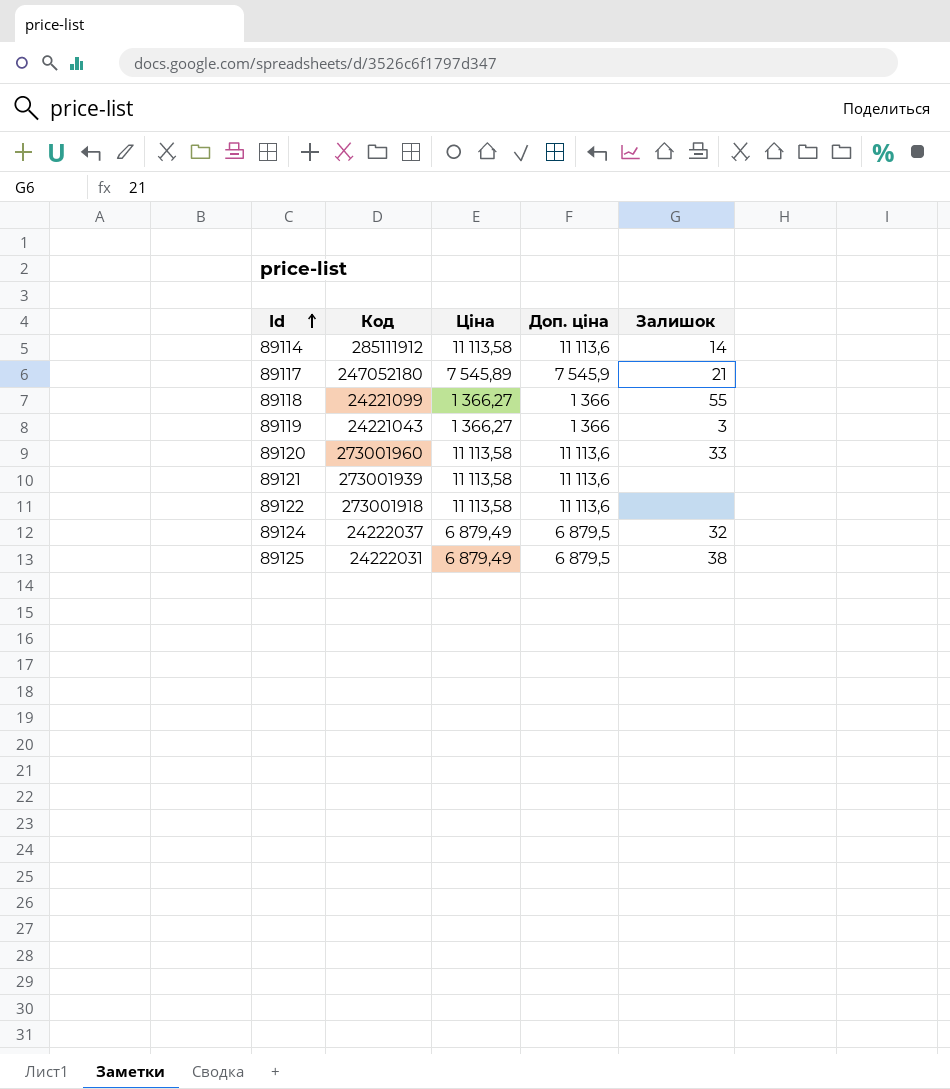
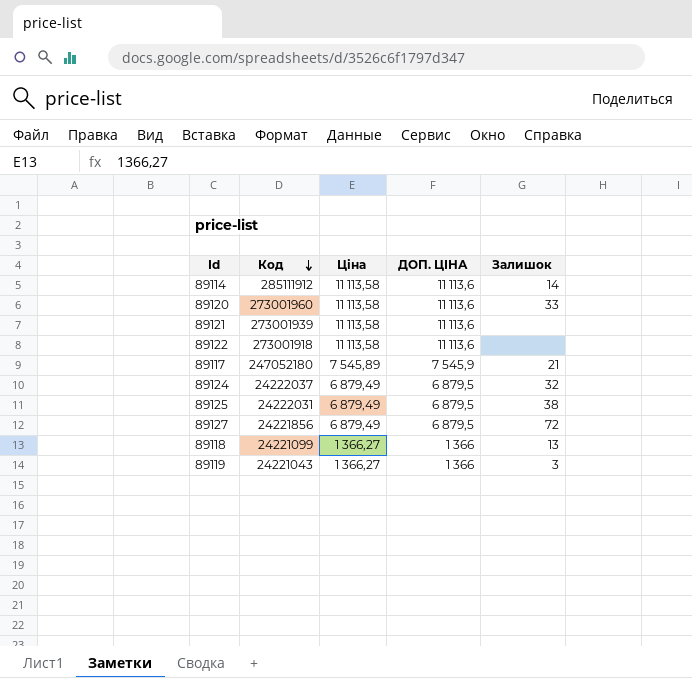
row order: Id ascending -> Код descending
column name: Доп. ціна -> ДОП. ЦІНА
row 89127: none -> 24221856 | 6 879,49 | 6 879,5 | 72
89118 | Залишок: 55 -> 13

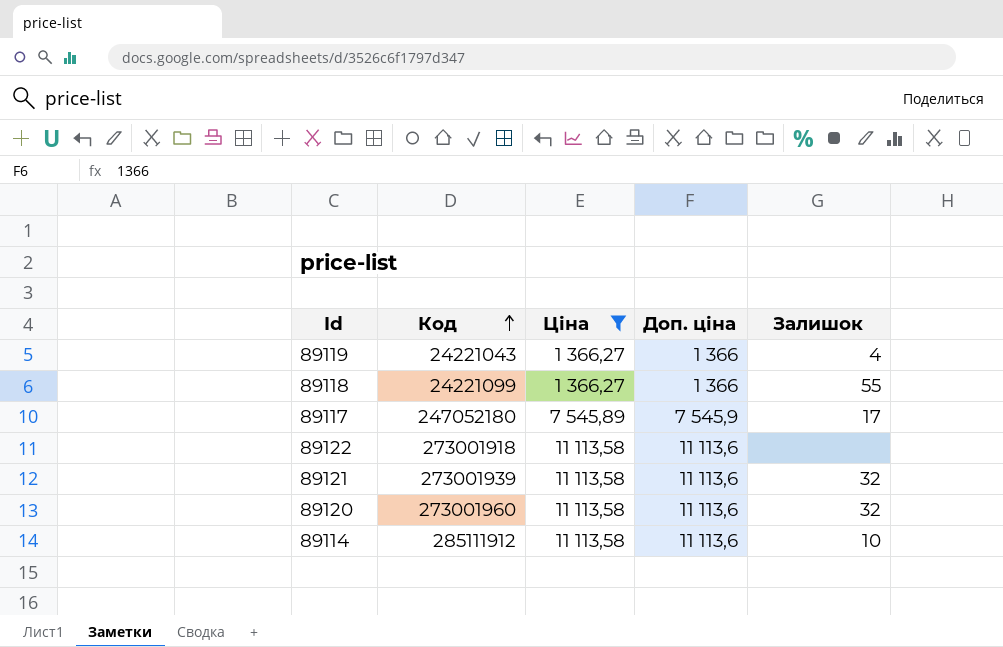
filter: none -> Ціна != 6 879,49
row order: Код descending -> Код ascending
column name: ДОП. ЦІНА -> Доп. ціна
89119 | Залишок: 3 -> 4
89118 | Залишок: 13 -> 55
89117 | Залишок: 21 -> 17
89121 | Залишок: none -> 32
89120 | Залишок: 33 -> 32
89114 | Залишок: 14 -> 10

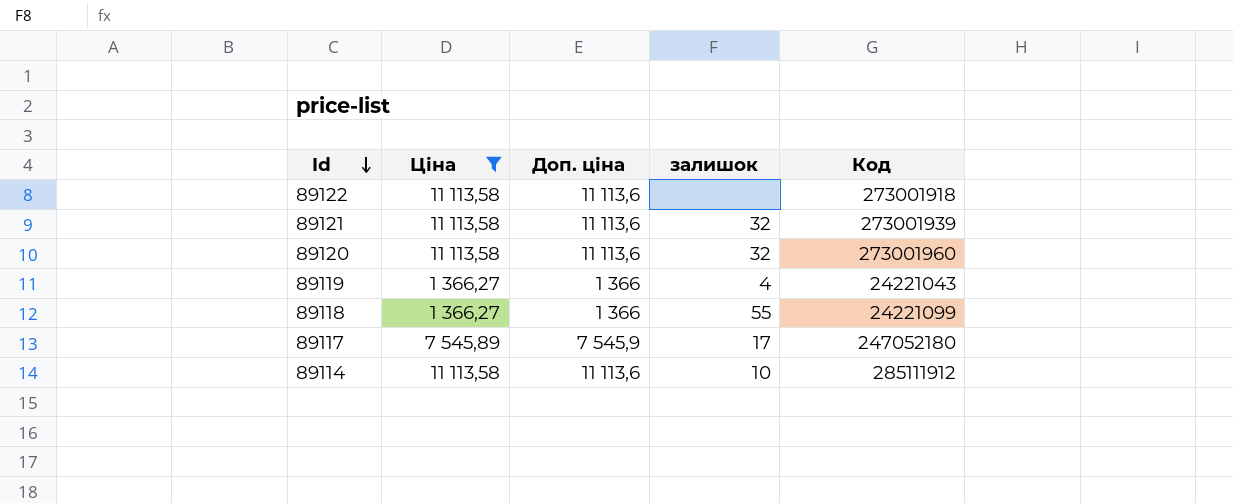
row order: Код ascending -> Id descending
column name: Залишок -> залишок
column Код | position: 2 -> 5

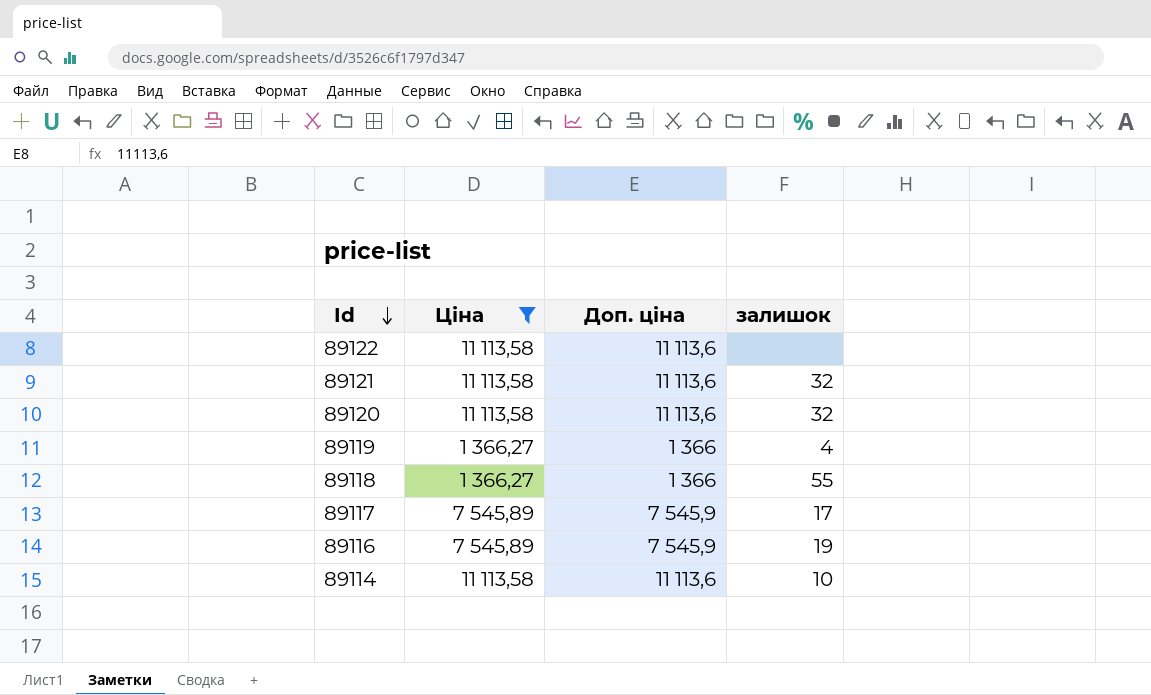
column Код | position: 5 -> none
row 89116: none -> 7 545,89 | 7 545,9 | 19

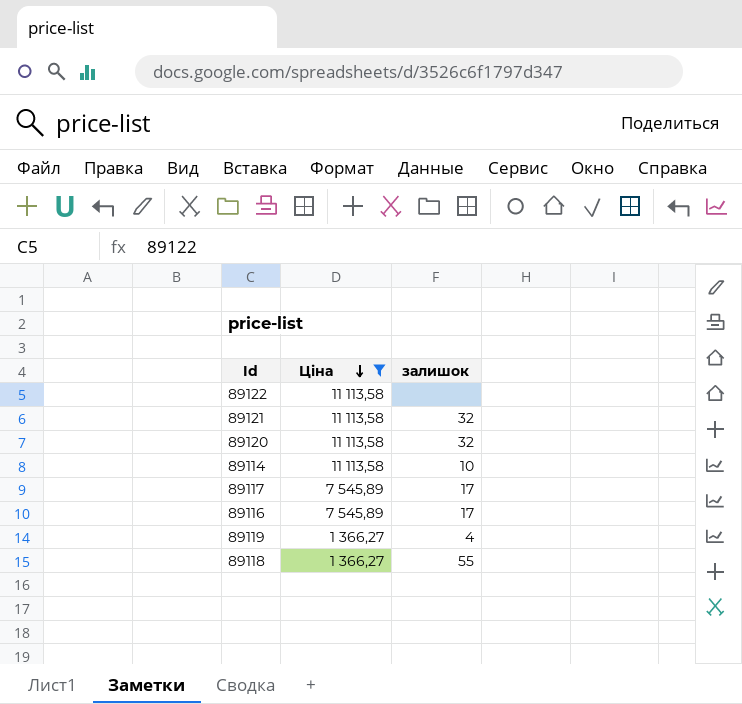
row order: Id descending -> Ціна descending
column Доп. ціна | position: 3 -> none
89116 | залишок: 19 -> 17

